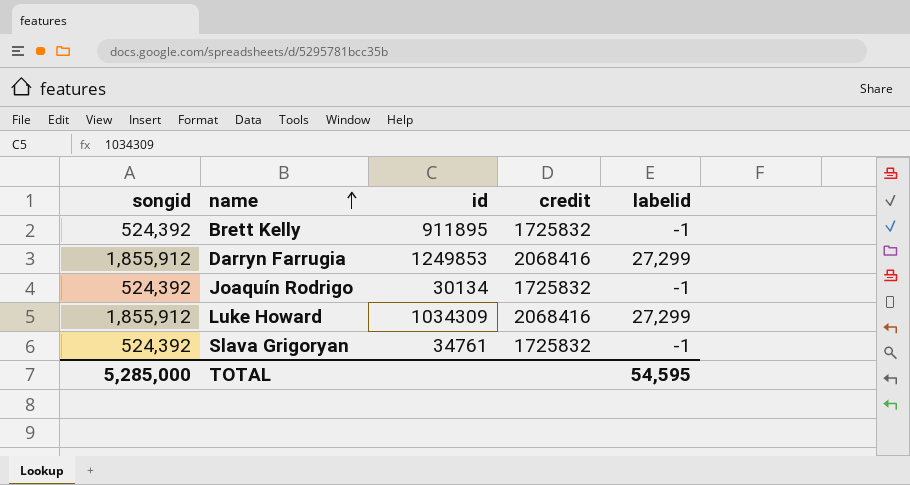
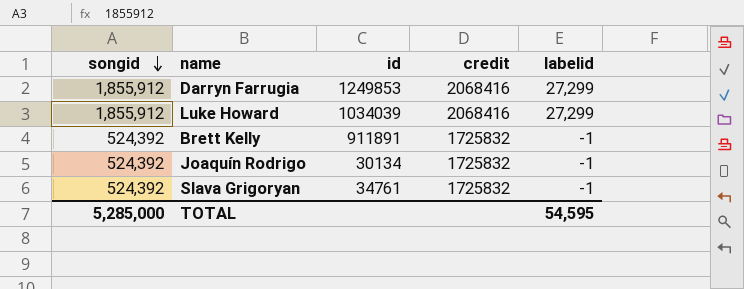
row order: name ascending -> songid descending
Luke Howard | id: 1034309 -> 1034039
Brett Kelly | id: 911895 -> 911891

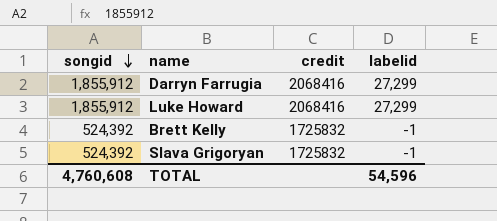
column id | position: 3 -> none
row Joaquín Rodrigo: 524,392 | 30134 | 1725832 | -1 -> none
TOTAL | songid: 5,285,000 -> 4,760,608
TOTAL | labelid: 54,595 -> 54,596

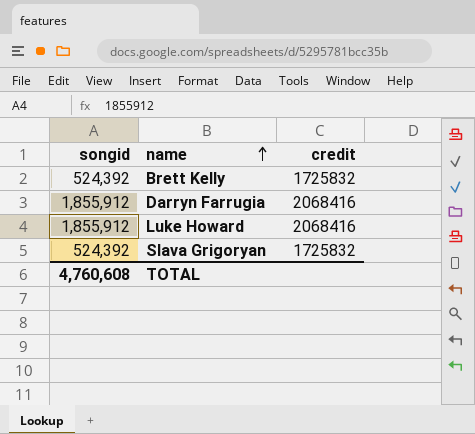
row order: songid descending -> name ascending
column labelid | position: 4 -> none

